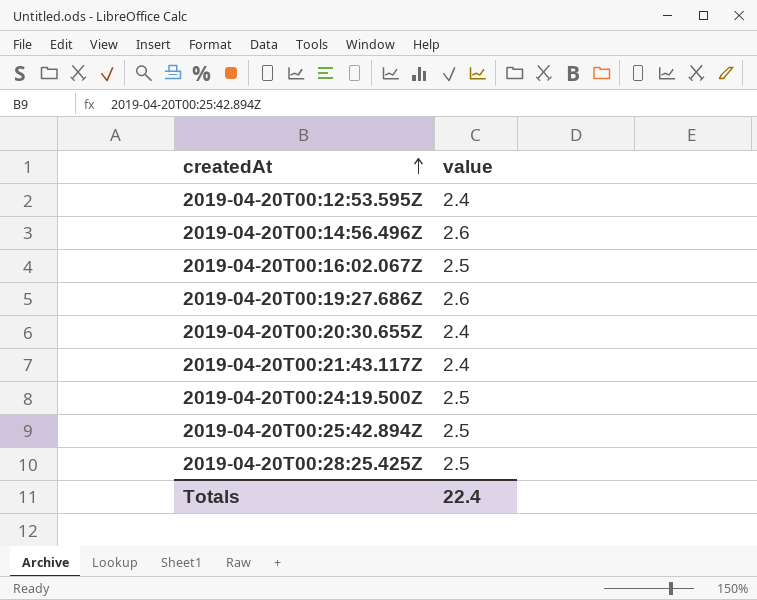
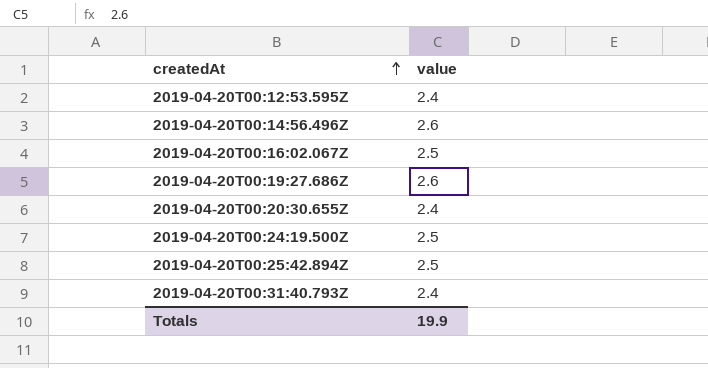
row 2019-04-20T00:21:43.117Z: 2.4 -> none
row 2019-04-20T00:28:25.425Z: 2.5 -> none
row 2019-04-20T00:31:40.793Z: none -> 2.4
Totals | value: 22.4 -> 19.9

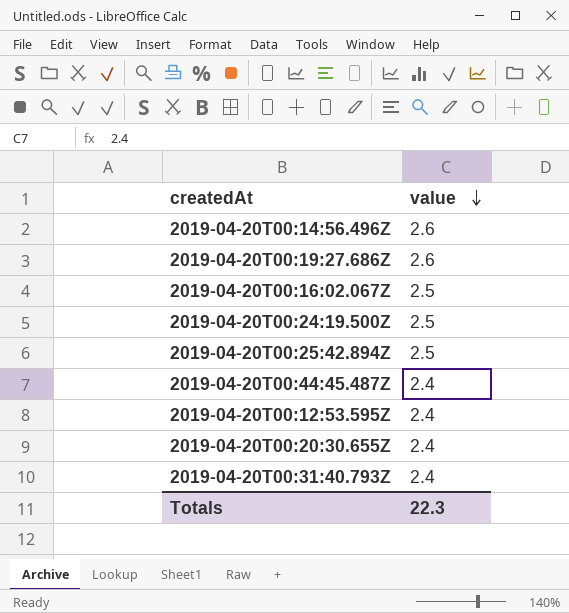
row order: createdAt ascending -> value descending
row 2019-04-20T00:44:45.487Z: none -> 2.4
Totals | value: 19.9 -> 22.3

